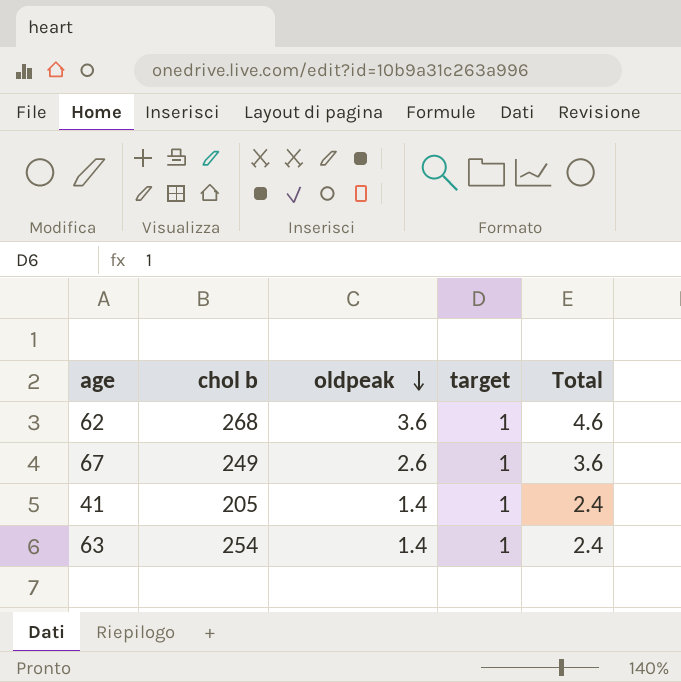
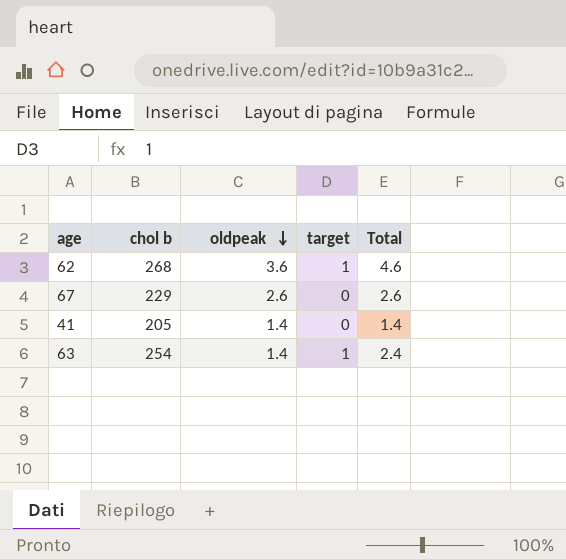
67 | chol b: 249 -> 229
67 | target: 1 -> 0
67 | Total: 3.6 -> 2.6
41 | target: 1 -> 0
41 | Total: 2.4 -> 1.4

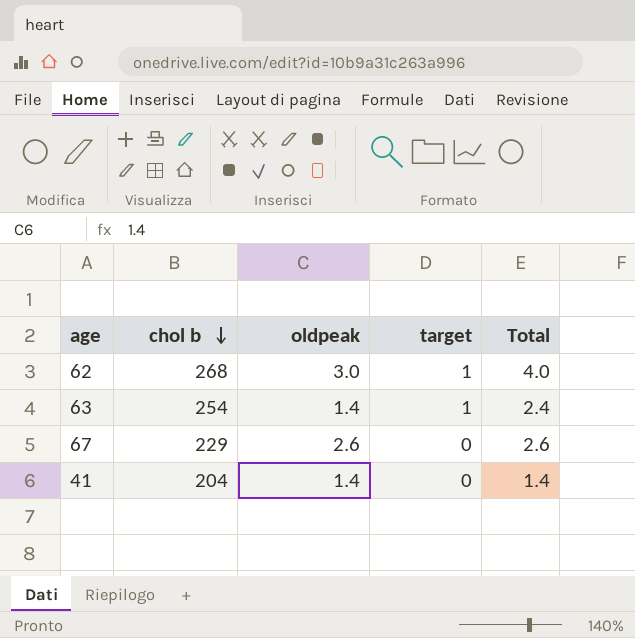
row order: oldpeak descending -> chol b descending
62 | oldpeak: 3.6 -> 3.0
62 | Total: 4.6 -> 4.0
41 | chol b: 205 -> 204

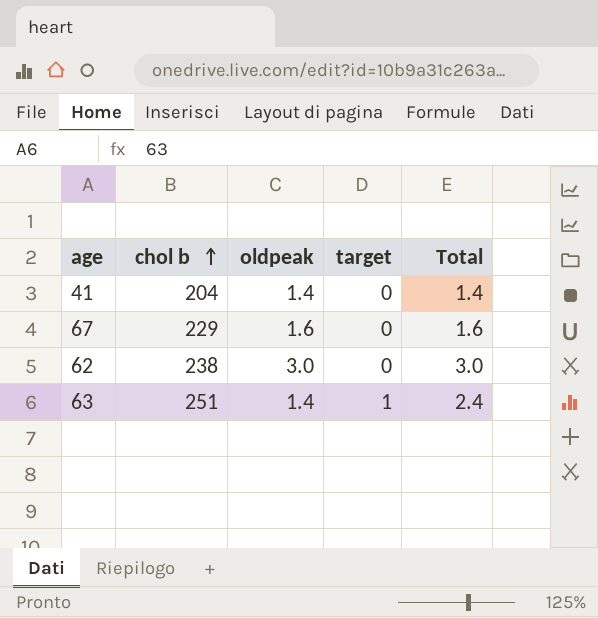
row order: chol b descending -> chol b ascending
67 | oldpeak: 2.6 -> 1.6
67 | Total: 2.6 -> 1.6
62 | chol b: 268 -> 238
62 | target: 1 -> 0
62 | Total: 4.0 -> 3.0
63 | chol b: 254 -> 251

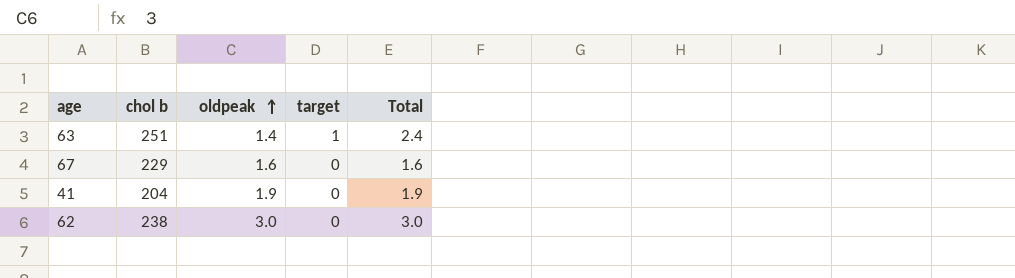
row order: chol b ascending -> oldpeak ascending
41 | oldpeak: 1.4 -> 1.9
41 | Total: 1.4 -> 1.9

